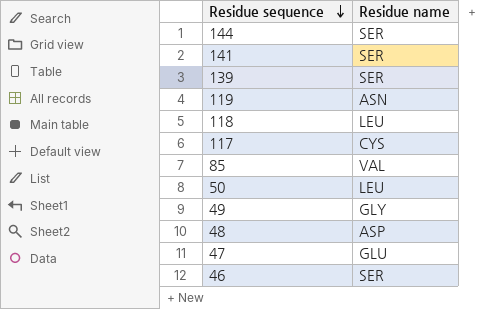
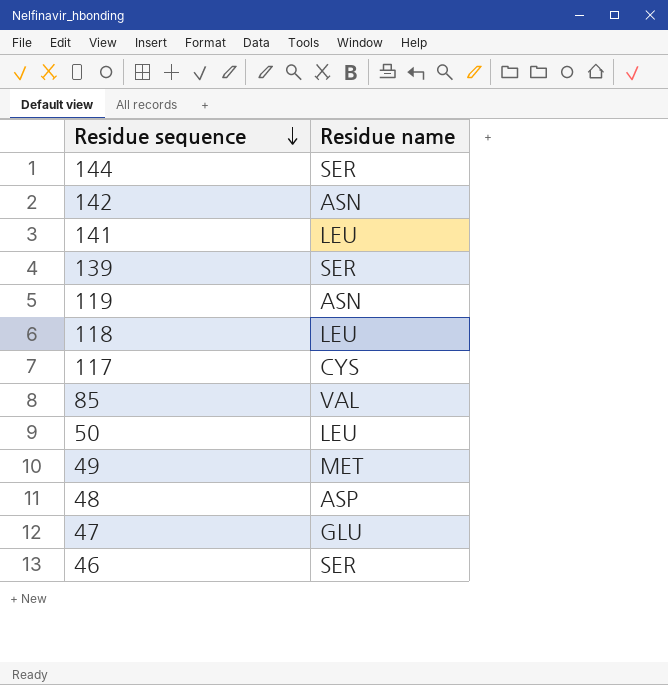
row 142: none -> ASN
141 | Residue name: SER -> LEU
49 | Residue name: GLY -> MET

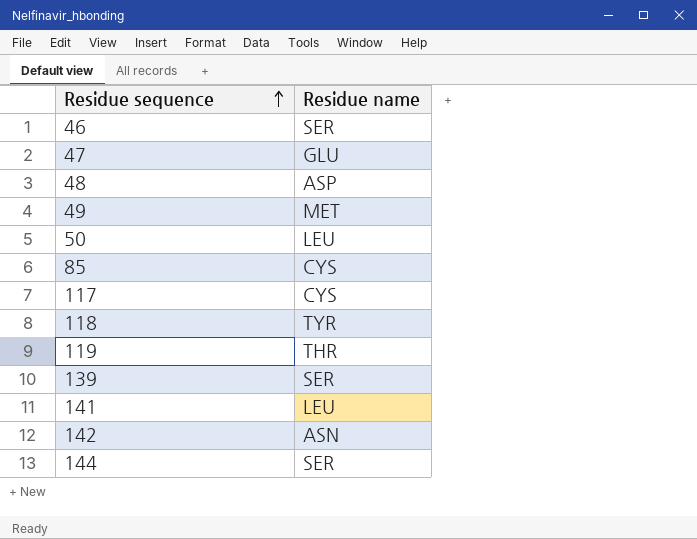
row order: Residue sequence descending -> Residue sequence ascending
85 | Residue name: VAL -> CYS
118 | Residue name: LEU -> TYR
119 | Residue name: ASN -> THR

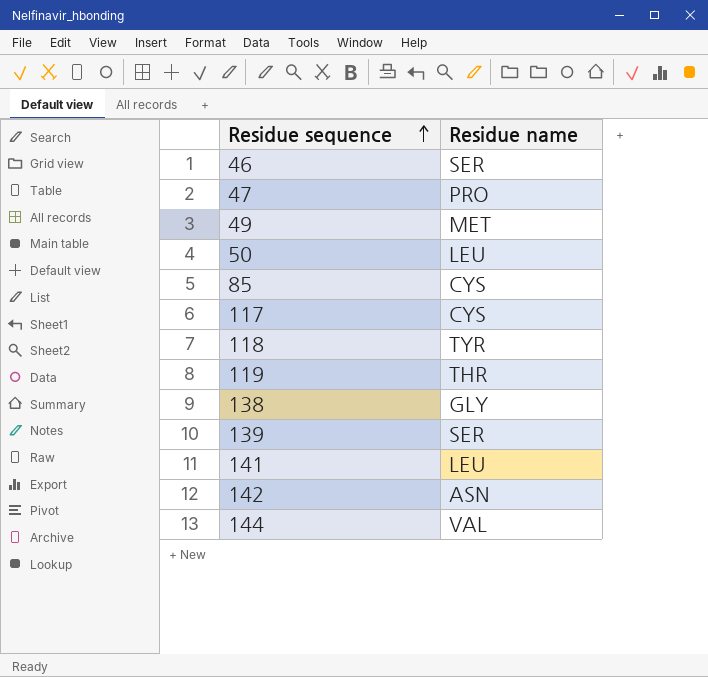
row 48: ASP -> none
47 | Residue name: GLU -> PRO
row 138: none -> GLY
144 | Residue name: SER -> VAL

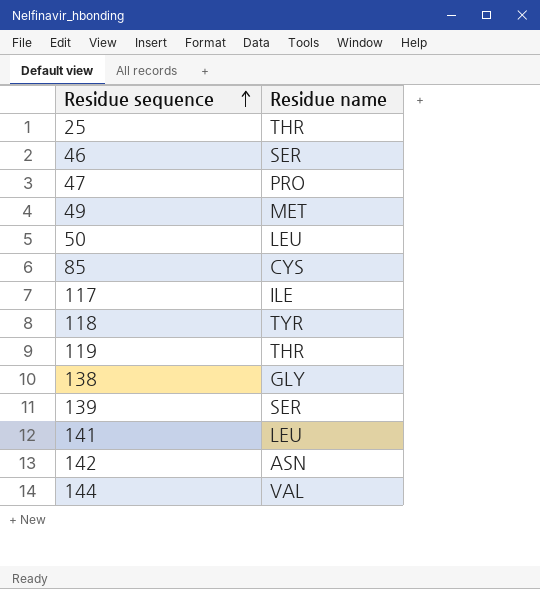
row 25: none -> THR
117 | Residue name: CYS -> ILE

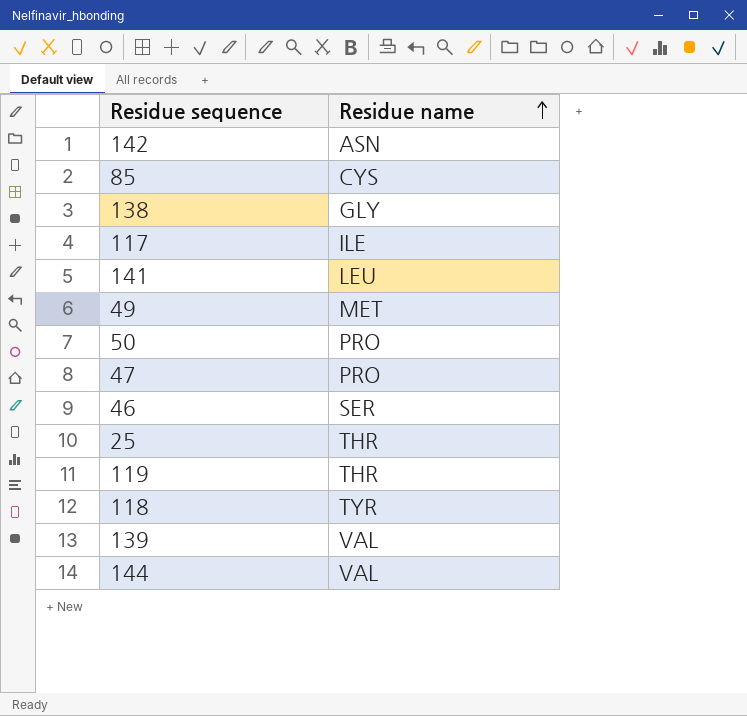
row order: Residue sequence ascending -> Residue name ascending
50 | Residue name: LEU -> PRO
139 | Residue name: SER -> VAL

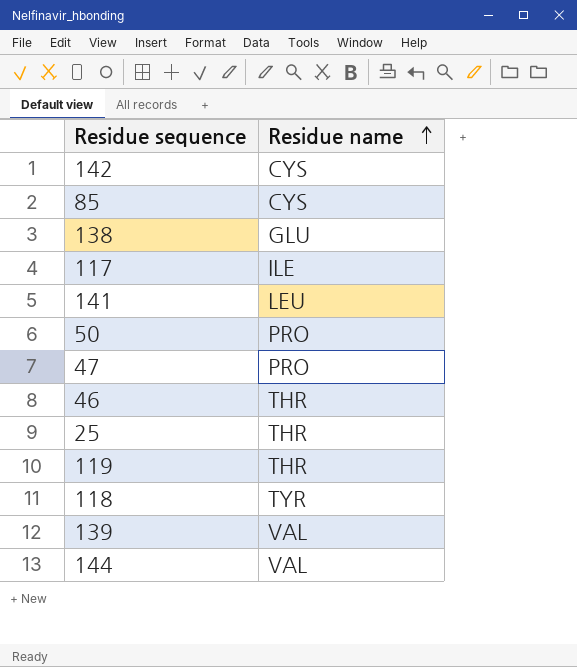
row 49: MET -> none
142 | Residue name: ASN -> CYS
138 | Residue name: GLY -> GLU
46 | Residue name: SER -> THR

